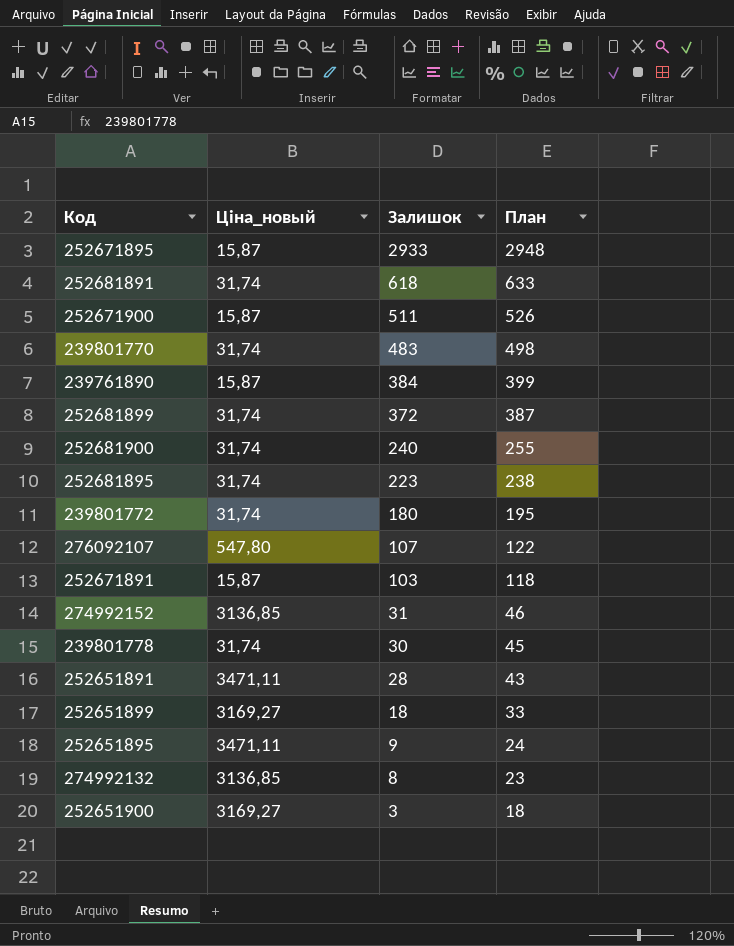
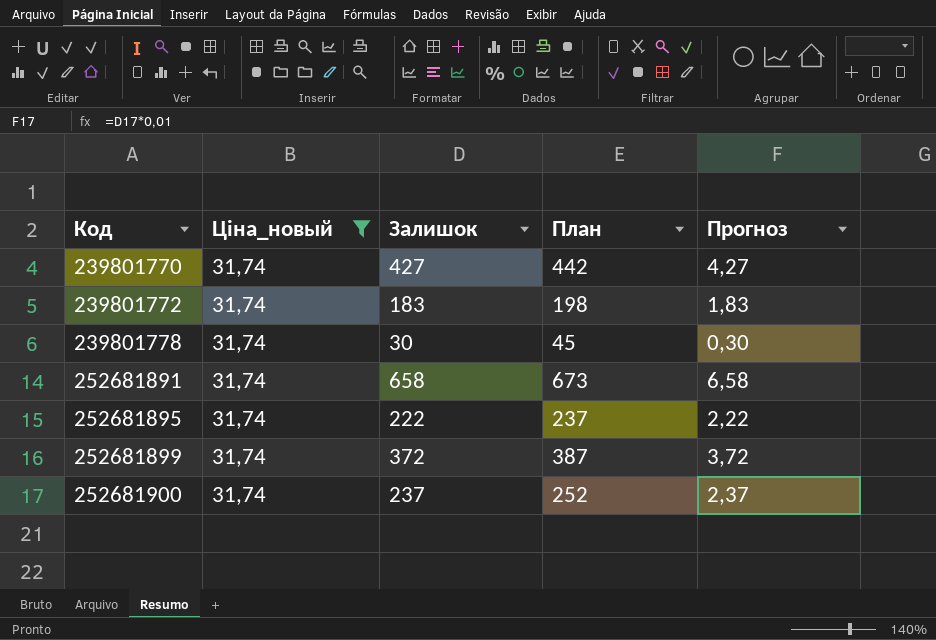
filter: none -> Ціна_новый = 31,74
row order: Залишок descending -> Код ascending
column Прогноз | formula: none -> [Залишок] * 0,01
239801770 | Залишок: 483 -> 427
239801770 | План: 498 -> 442
239801772 | Залишок: 180 -> 183
239801772 | План: 195 -> 198
252681891 | Залишок: 618 -> 658
252681891 | План: 633 -> 673
252681895 | Залишок: 223 -> 222
252681895 | План: 238 -> 237
252681900 | Залишок: 240 -> 237
252681900 | План: 255 -> 252

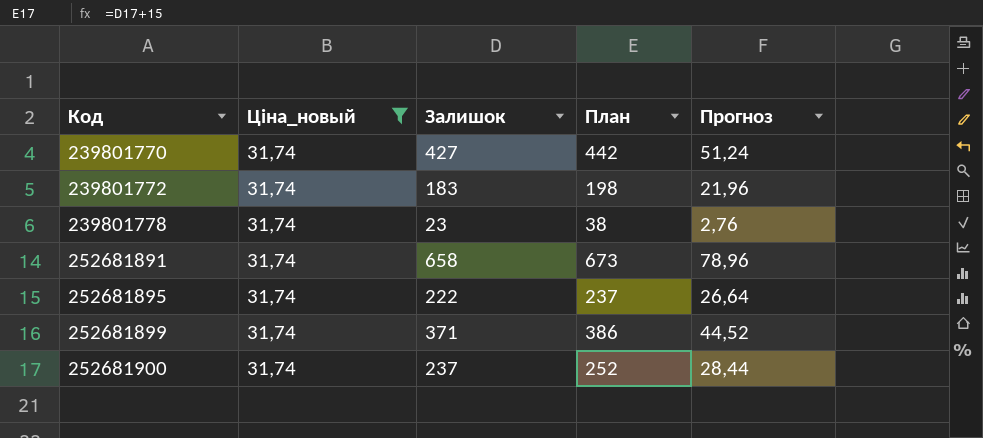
column Прогноз | formula: [Залишок] * 0,01 -> [Залишок] * 0,12
239801778 | Залишок: 30 -> 23
239801778 | План: 45 -> 38
252681899 | Залишок: 372 -> 371
252681899 | План: 387 -> 386

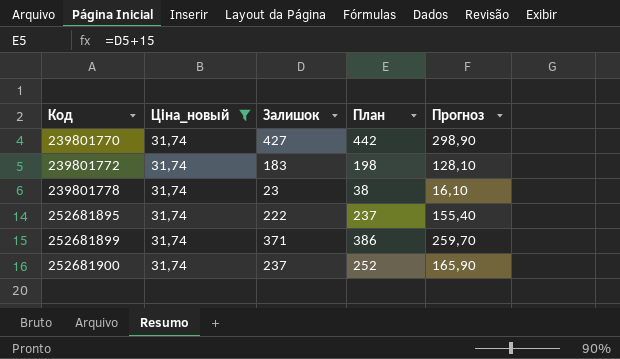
column Прогноз | formula: [Залишок] * 0,12 -> [Залишок] * 0,7
row 252681891: 31,74 | 658 | 673 | 78,96 -> none

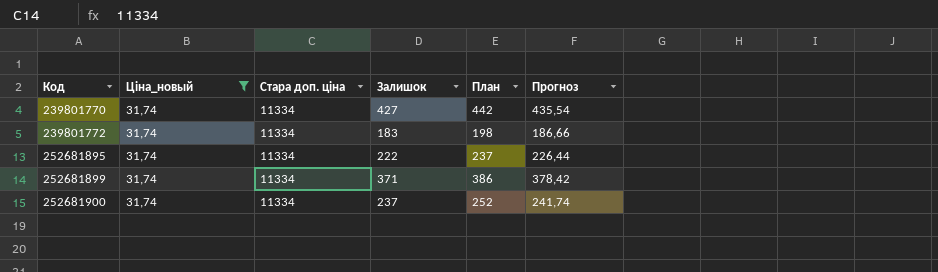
column Стара доп. ціна | position: none -> 3
column Прогноз | formula: [Залишок] * 0,7 -> [Залишок] * 1,02
row 239801778: 31,74 | 23 | 38 | 16,10 -> none

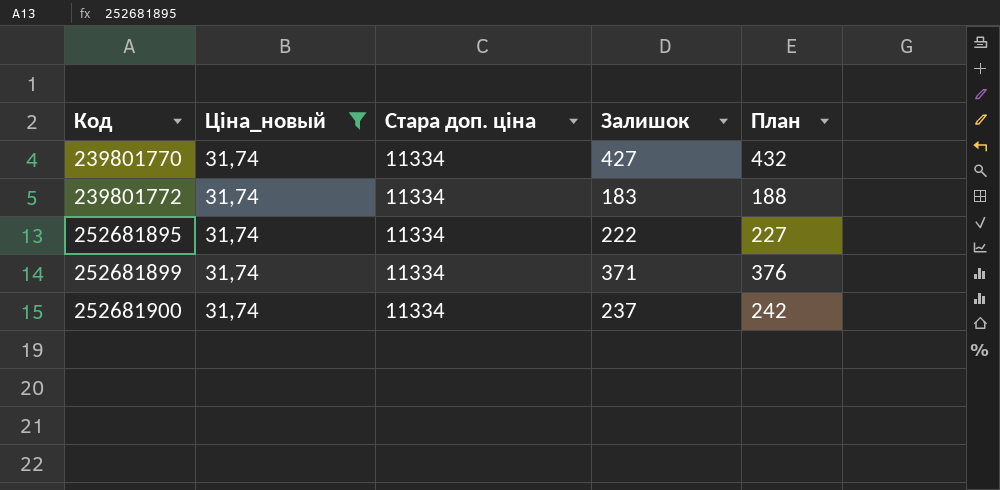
column Прогноз | formula: [Залишок] * 1,02 -> none
column План | formula: [Залишок] + 15 -> [Залишок] + 5

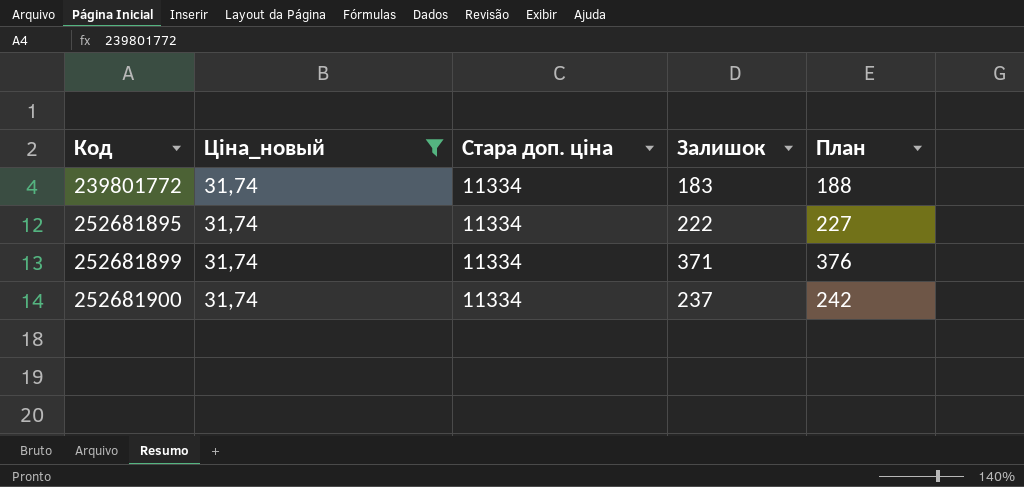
row 239801770: 31,74 | 11334 | 427 | 432 -> none

